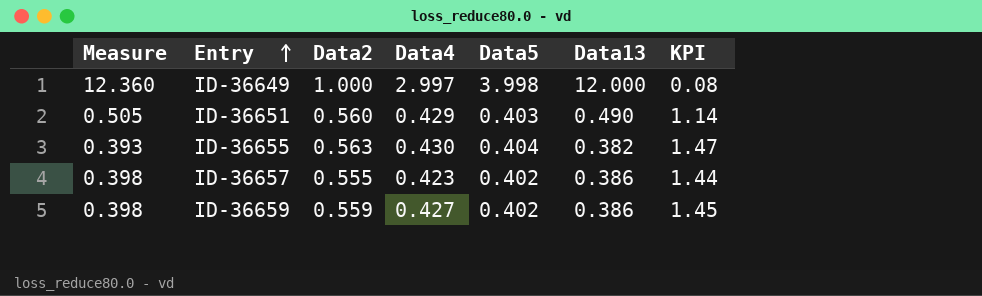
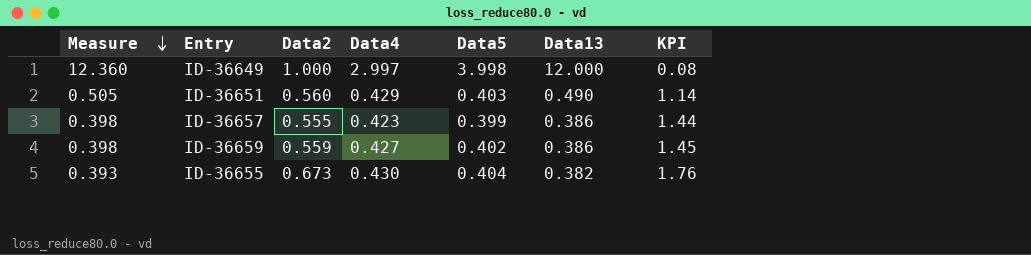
row order: Entry ascending -> Measure descending
ID-36657 | Data5: 0.402 -> 0.399
ID-36655 | Data2: 0.563 -> 0.673
ID-36655 | KPI: 1.47 -> 1.76

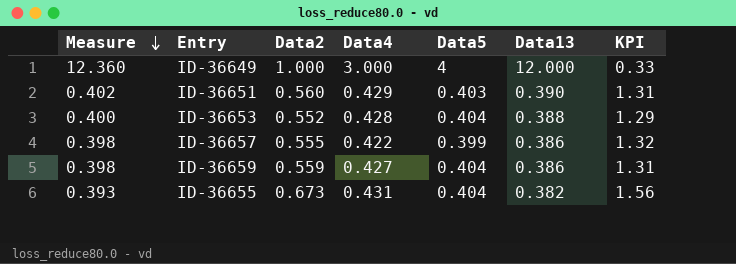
column KPI | formula: [Data2] / [Data13] -> [Data2] / [Data4]
ID-36649 | Data4: 2.997 -> 3.000
ID-36649 | Data5: 3.998 -> 4
ID-36651 | Measure: 0.505 -> 0.402
ID-36651 | Data13: 0.490 -> 0.390
row ID-36653: none -> 0.400 | 0.552 | 0.428 | 0.404 | 0.388 | 1.29
ID-36657 | Data4: 0.423 -> 0.422
ID-36659 | Data5: 0.402 -> 0.404
ID-36655 | Data4: 0.430 -> 0.431

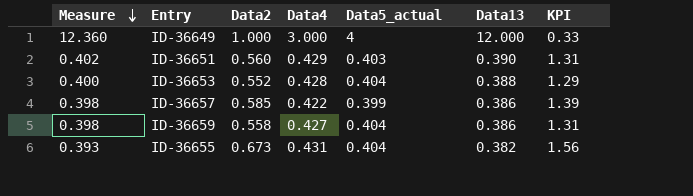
column name: Data5 -> Data5_actual
ID-36657 | Data2: 0.555 -> 0.585
ID-36657 | KPI: 1.32 -> 1.39
ID-36659 | Data2: 0.559 -> 0.558

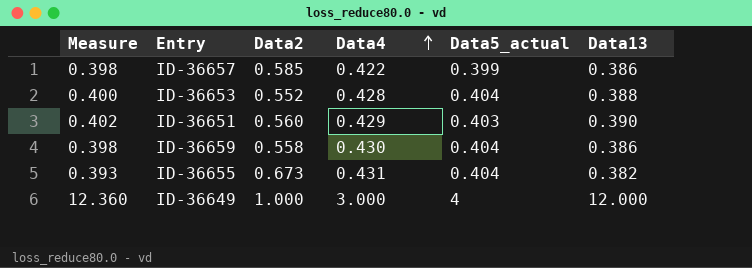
row order: Measure descending -> Data4 ascending
column KPI | formula: [Data2] / [Data4] -> none
ID-36659 | Data4: 0.427 -> 0.430

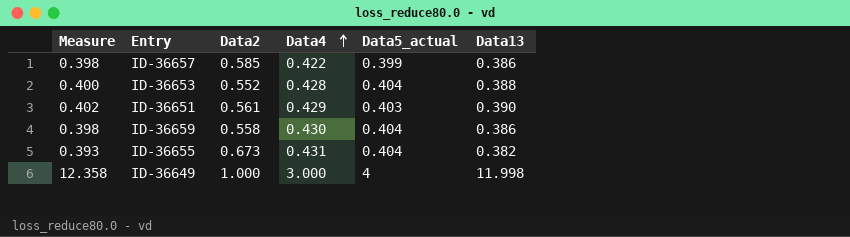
ID-36651 | Data2: 0.560 -> 0.561
ID-36649 | Measure: 12.360 -> 12.358
ID-36649 | Data13: 12.000 -> 11.998

